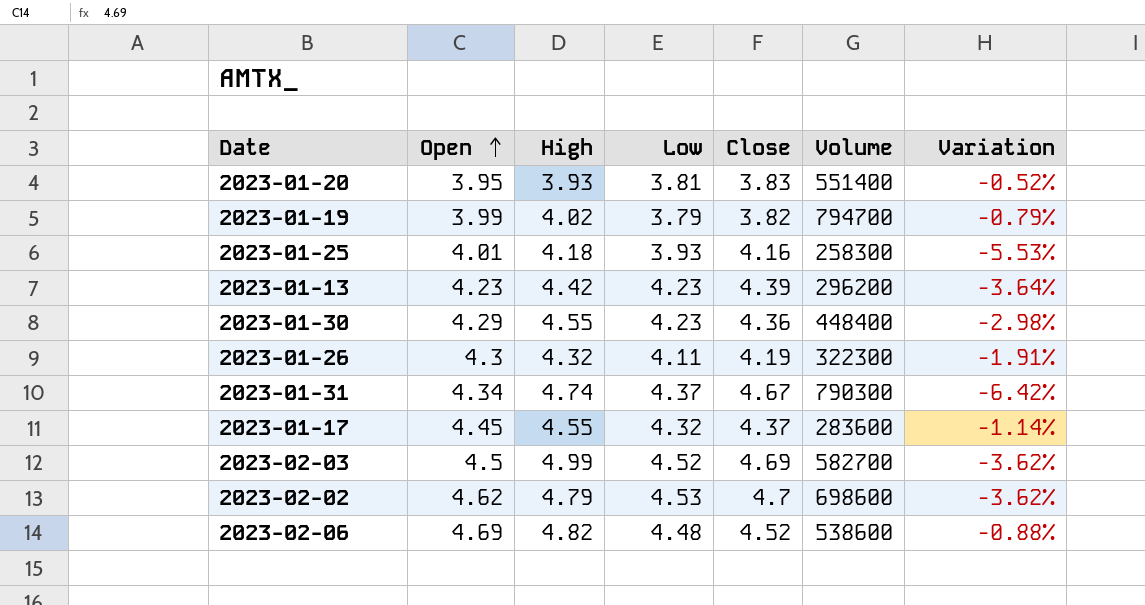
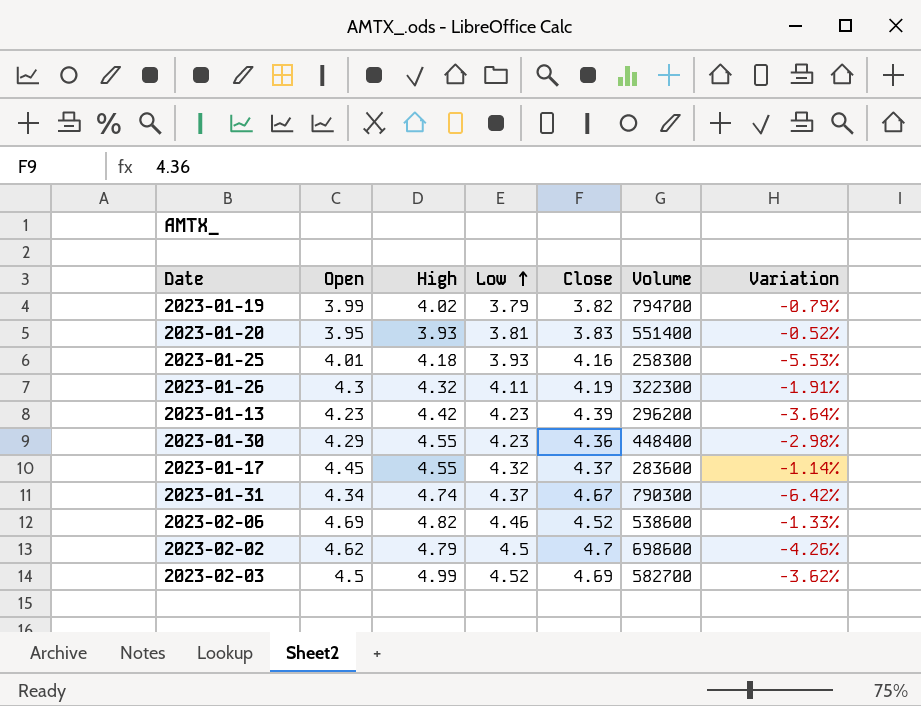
row order: Open ascending -> Low ascending
2023-02-06 | Low: 4.48 -> 4.46
2023-02-06 | Variation: -0.88% -> -1.33%
2023-02-02 | Low: 4.53 -> 4.5
2023-02-02 | Variation: -3.62% -> -4.26%

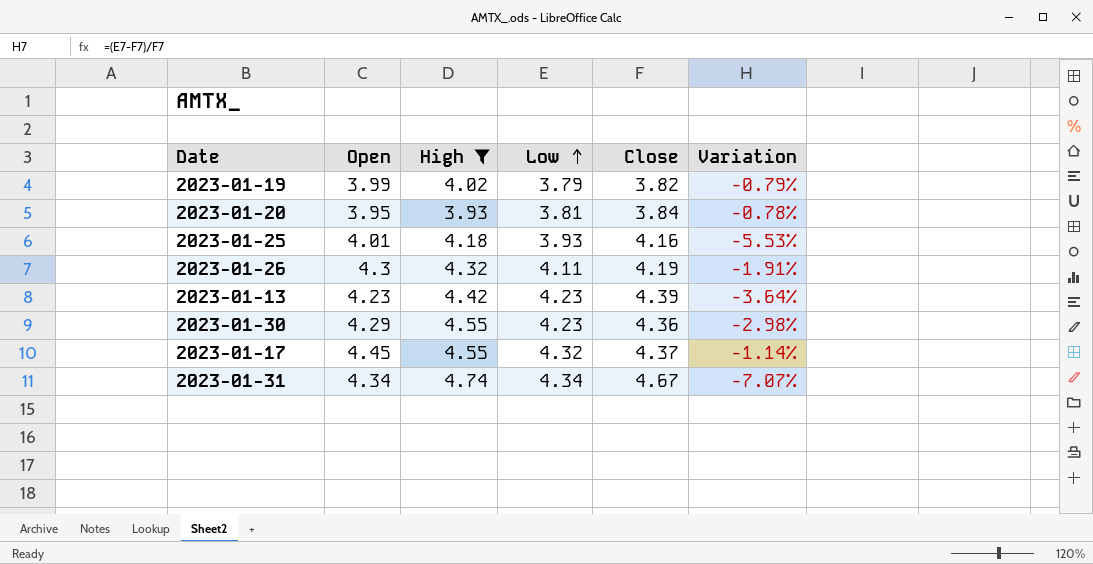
filter: none -> High <= 4.74
column Volume | position: 6 -> none
2023-01-20 | Close: 3.83 -> 3.84
2023-01-20 | Variation: -0.52% -> -0.78%
2023-01-31 | Low: 4.37 -> 4.34
2023-01-31 | Variation: -6.42% -> -7.07%

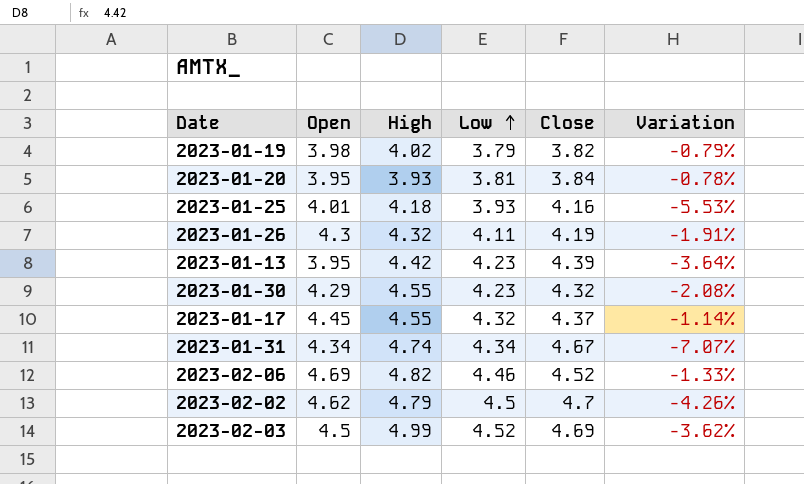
filter: High <= 4.74 -> none
2023-01-19 | Open: 3.99 -> 3.98
2023-01-13 | Open: 4.23 -> 3.95
2023-01-30 | Close: 4.36 -> 4.32
2023-01-30 | Variation: -2.98% -> -2.08%

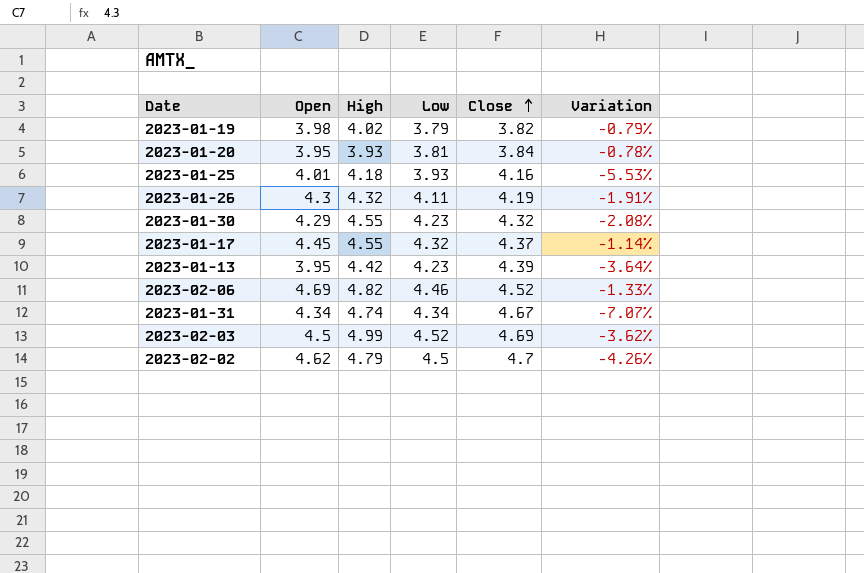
row order: Low ascending -> Close ascending

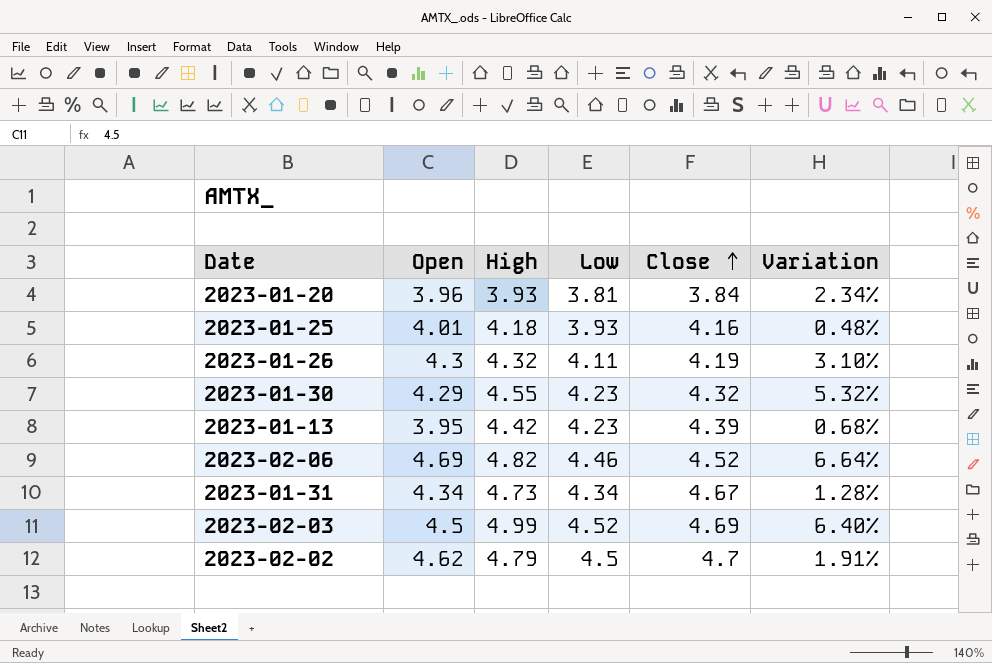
column Variation | formula: ([Low] - [Close]) / [Close] -> ([High] - [Close]) / [Close]
row 2023-01-19: 3.98 | 4.02 | 3.79 | 3.82 | -0.79% -> none
row 2023-01-17: 4.45 | 4.55 | 4.32 | 4.37 | -1.14% -> none
2023-01-20 | Open: 3.95 -> 3.96
2023-01-31 | High: 4.74 -> 4.73

